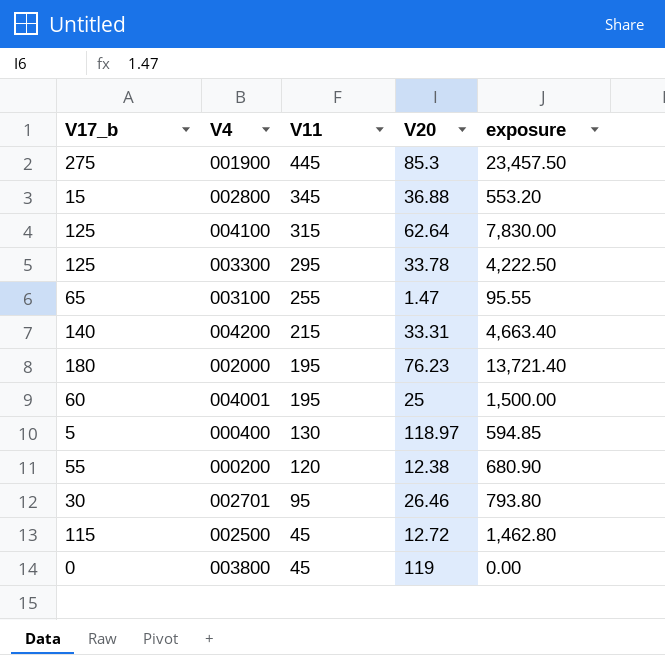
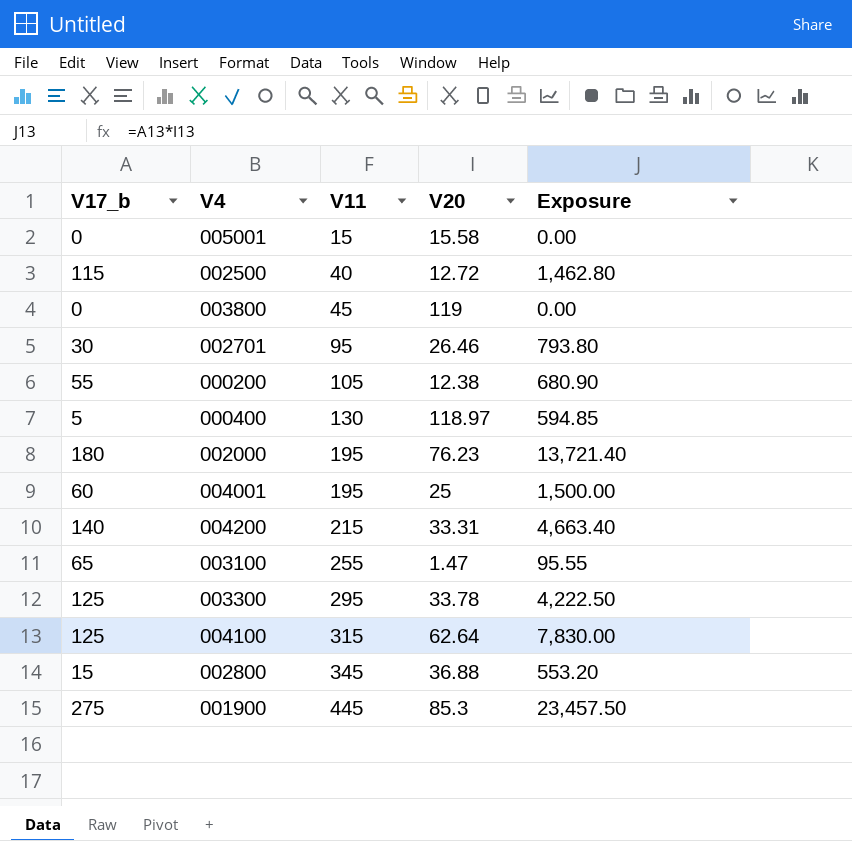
row order: V11 descending -> V11 ascending
column name: exposure -> Exposure
row 005001: none -> 0 | 15 | 15.58 | 0.00
002500 | V11: 45 -> 40
000200 | V11: 120 -> 105

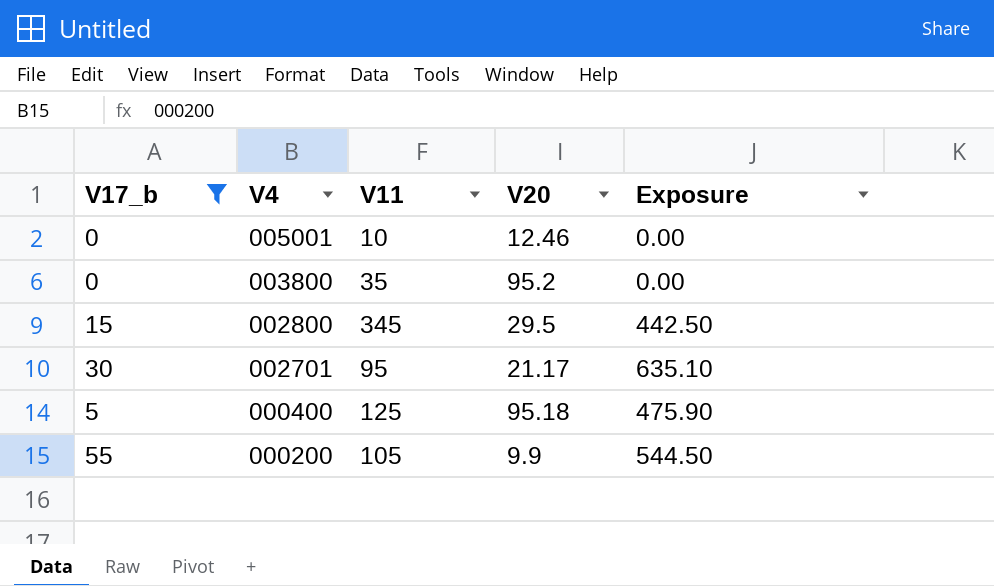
filter: none -> V17_b <= 55
row order: V11 ascending -> V4 descending
005001 | V11: 15 -> 10
005001 | V20: 15.58 -> 12.46
003800 | V11: 45 -> 35
003800 | V20: 119 -> 95.2
002800 | V20: 36.88 -> 29.5
002800 | Exposure: 553.20 -> 442.50
002701 | V20: 26.46 -> 21.17
002701 | Exposure: 793.80 -> 635.10
000400 | V11: 130 -> 125
000400 | V20: 118.97 -> 95.18
000400 | Exposure: 594.85 -> 475.90
000200 | V20: 12.38 -> 9.9
000200 | Exposure: 680.90 -> 544.50

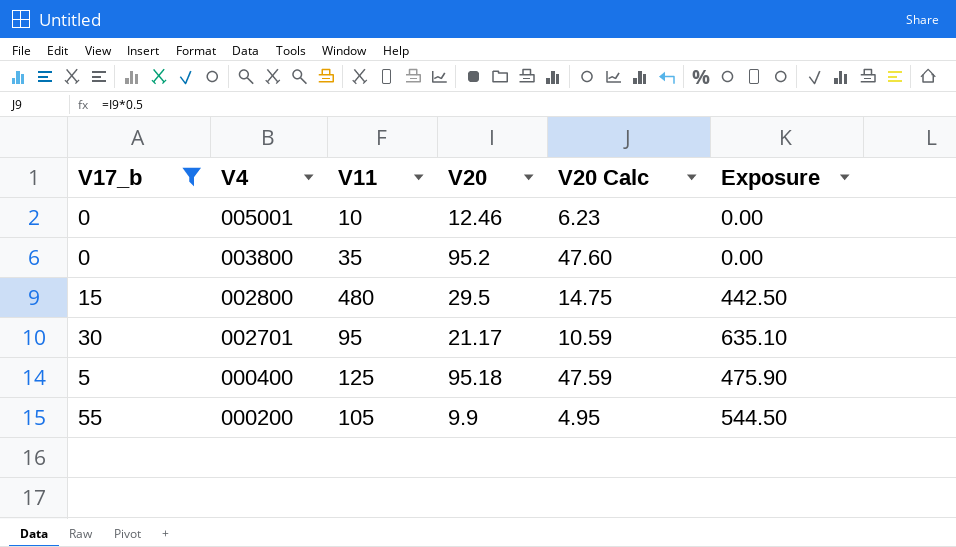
column V20 Calc | formula: none -> [V20] * 0.5
002800 | V11: 345 -> 480

